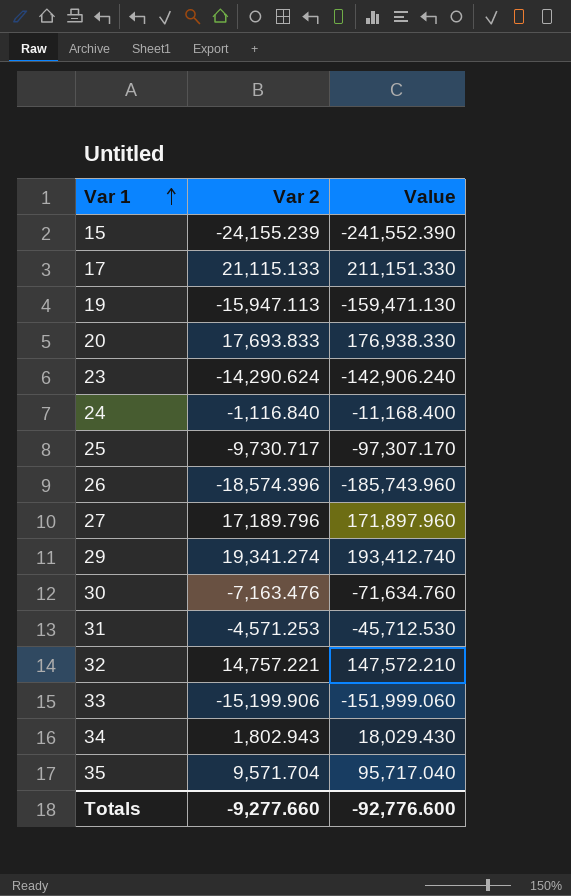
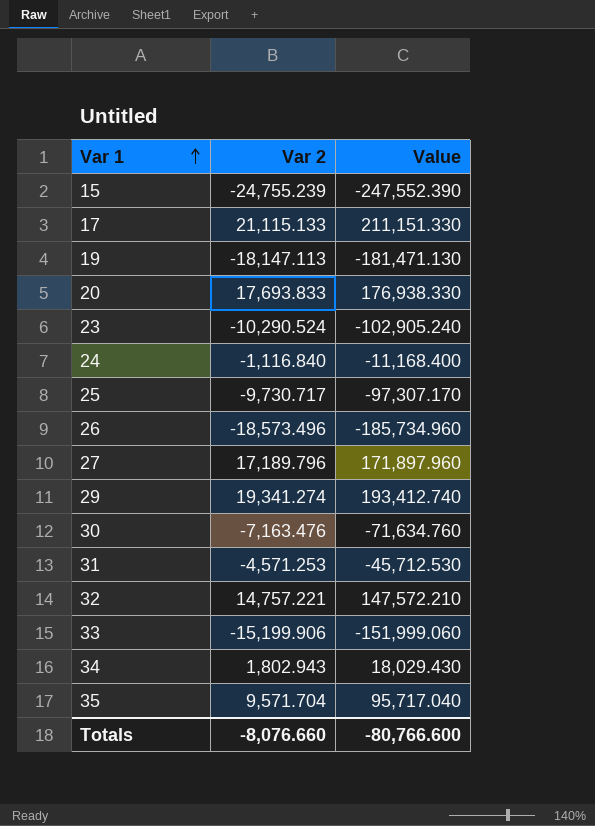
15 | Var 2: -24,155.239 -> -24,755.239
15 | Value: -241,552.390 -> -247,552.390
19 | Var 2: -15,947.113 -> -18,147.113
19 | Value: -159,471.130 -> -181,471.130
23 | Var 2: -14,290.624 -> -10,290.524
23 | Value: -142,906.240 -> -102,905.240
26 | Var 2: -18,574.396 -> -18,573.496
26 | Value: -185,743.960 -> -185,734.960
Totals | Var 2: -9,277.660 -> -8,076.660
Totals | Value: -92,776.600 -> -80,766.600

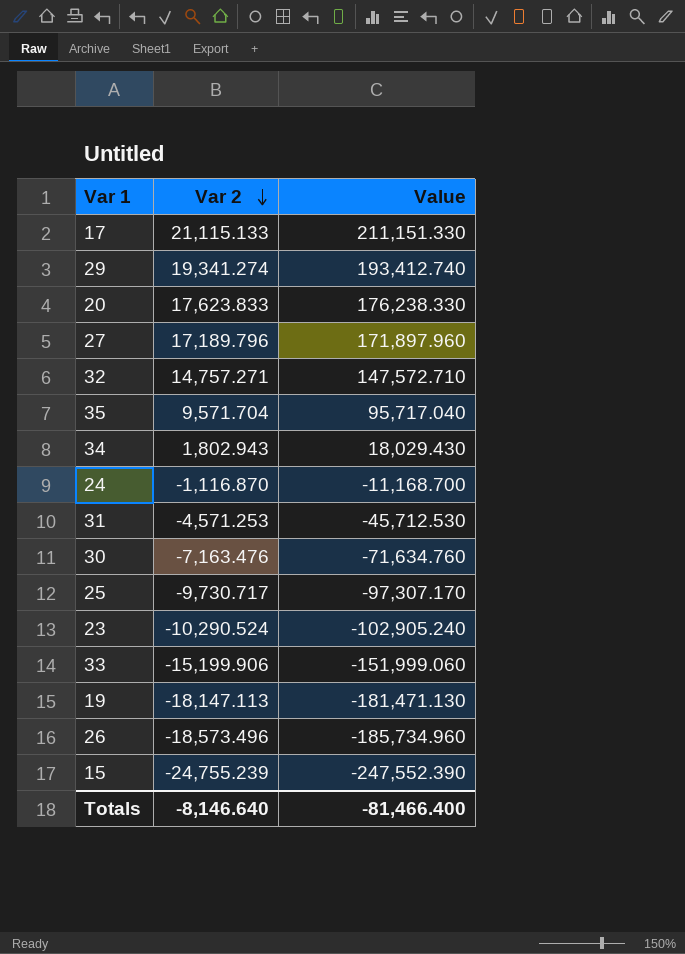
row order: Var 1 ascending -> Var 2 descending
20 | Var 2: 17,693.833 -> 17,623.833
20 | Value: 176,938.330 -> 176,238.330
32 | Var 2: 14,757.221 -> 14,757.271
32 | Value: 147,572.210 -> 147,572.710
24 | Var 2: -1,116.840 -> -1,116.870
24 | Value: -11,168.400 -> -11,168.700
Totals | Var 2: -8,076.660 -> -8,146.640
Totals | Value: -80,766.600 -> -81,466.400

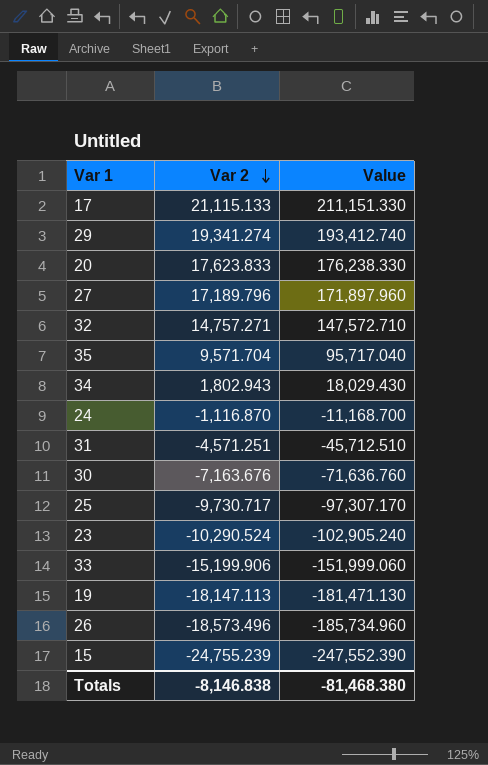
31 | Var 2: -4,571.253 -> -4,571.251
31 | Value: -45,712.530 -> -45,712.510
30 | Var 2: -7,163.476 -> -7,163.676
30 | Value: -71,634.760 -> -71,636.760
Totals | Var 2: -8,146.640 -> -8,146.838
Totals | Value: -81,466.400 -> -81,468.380

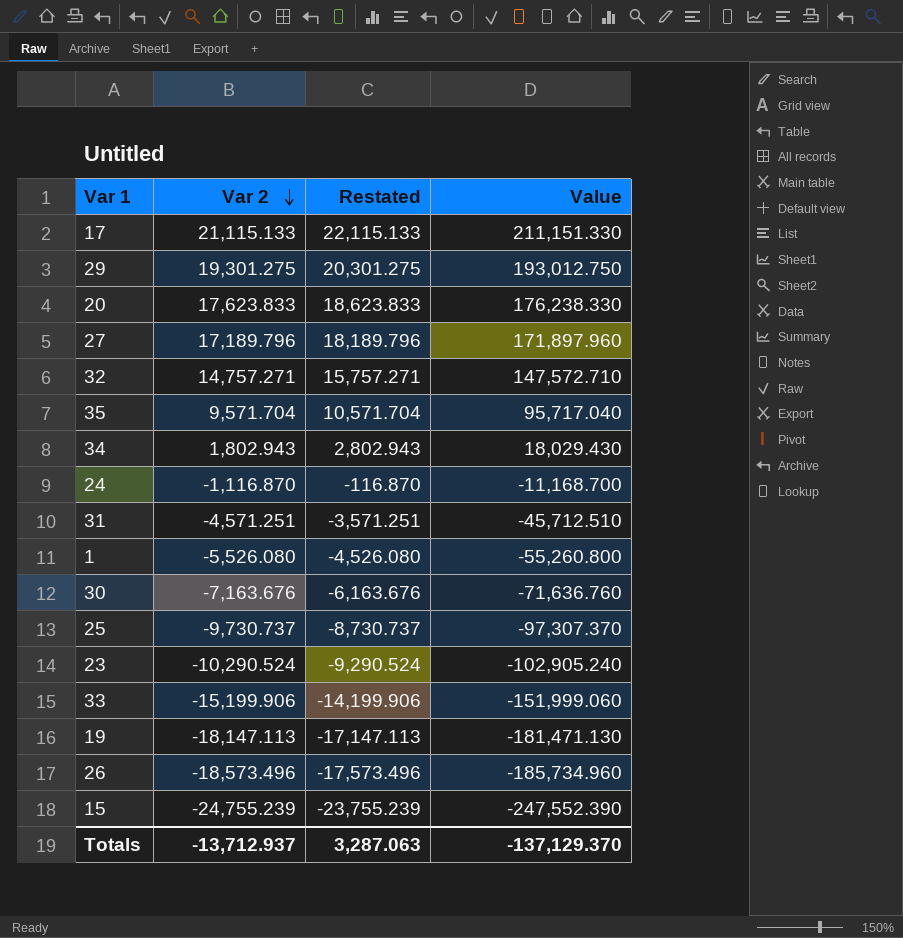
column Restated | formula: none -> [Var 2] + 1000
29 | Var 2: 19,341.274 -> 19,301.275
29 | Value: 193,412.740 -> 193,012.750
row 1: none -> -5,526.080 | -4,526.080 | -55,260.800
25 | Var 2: -9,730.717 -> -9,730.737
25 | Value: -97,307.170 -> -97,307.370
Totals | Var 2: -8,146.838 -> -13,712.937
Totals | Value: -81,468.380 -> -137,129.370

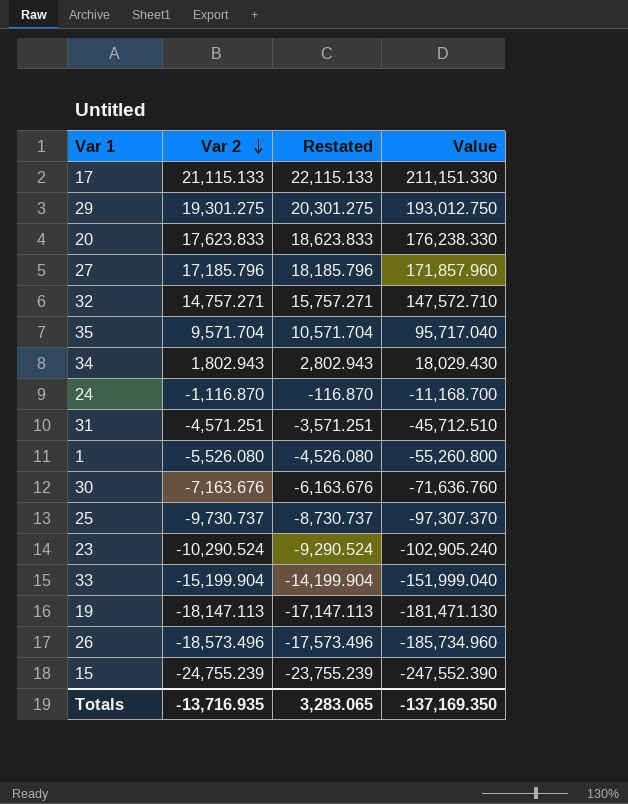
27 | Var 2: 17,189.796 -> 17,185.796
27 | Restated: 18,189.796 -> 18,185.796
27 | Value: 171,897.960 -> 171,857.960
33 | Var 2: -15,199.906 -> -15,199.904
33 | Restated: -14,199.906 -> -14,199.904
33 | Value: -151,999.060 -> -151,999.040
Totals | Var 2: -13,712.937 -> -13,716.935
Totals | Restated: 3,287.063 -> 3,283.065
Totals | Value: -137,129.370 -> -137,169.350

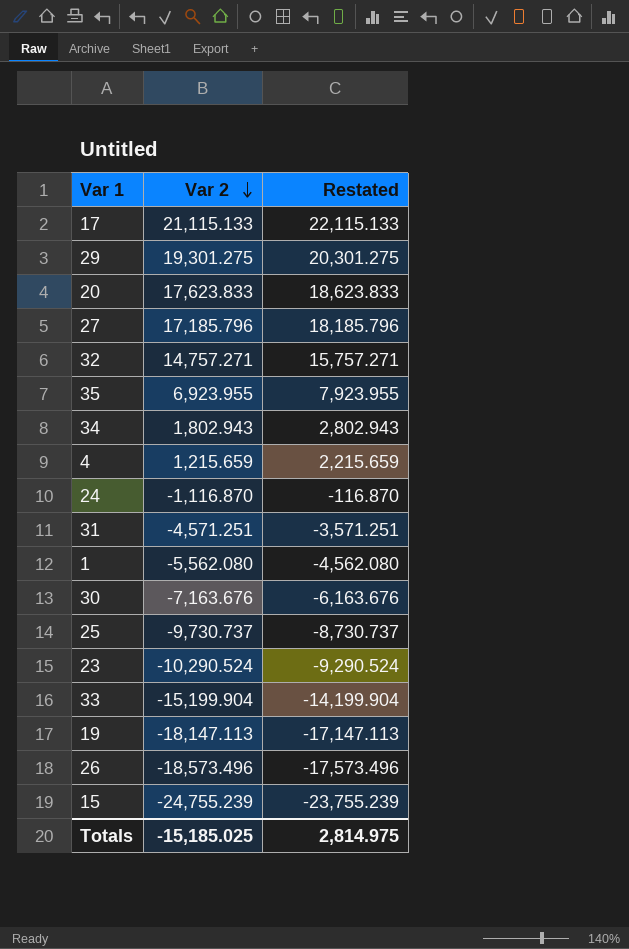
column Value | formula: [Var 2] * 10 -> none
35 | Var 2: 9,571.704 -> 6,923.955
35 | Restated: 10,571.704 -> 7,923.955
row 4: none -> 1,215.659 | 2,215.659
1 | Var 2: -5,526.080 -> -5,562.080
1 | Restated: -4,526.080 -> -4,562.080
Totals | Var 2: -13,716.935 -> -15,185.025
Totals | Restated: 3,283.065 -> 2,814.975

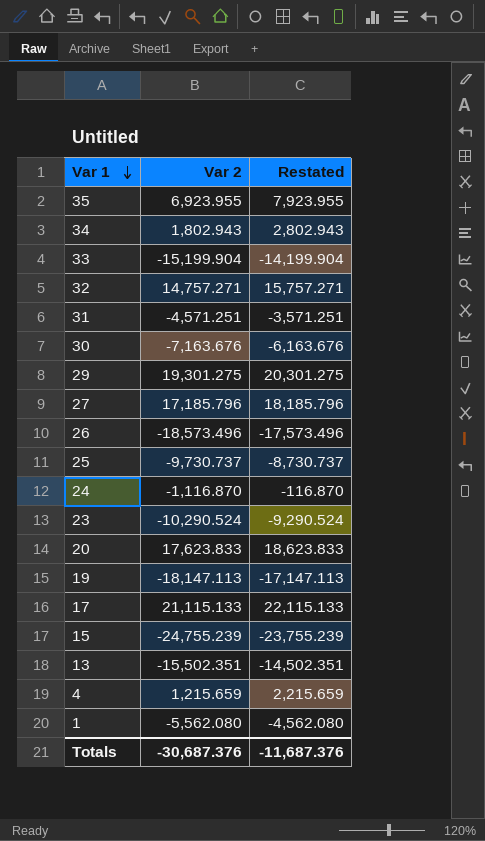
row order: Var 2 descending -> Var 1 descending
row 13: none -> -15,502.351 | -14,502.351
Totals | Var 2: -15,185.025 -> -30,687.376
Totals | Restated: 2,814.975 -> -11,687.376

